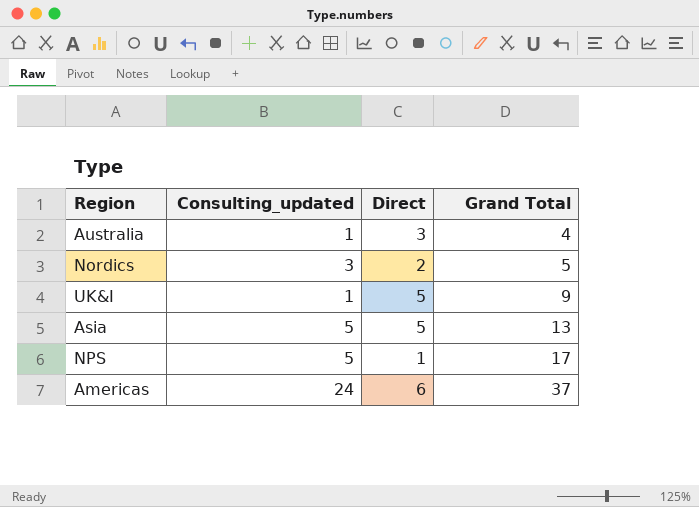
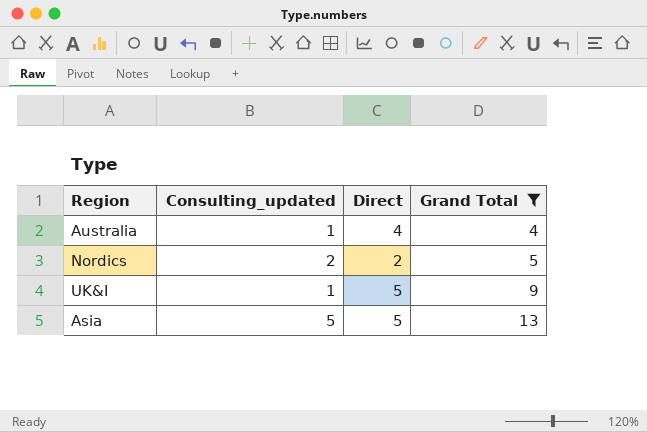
filter: none -> Grand Total <= 13
Australia | Direct: 3 -> 4
Nordics | Consulting_updated: 3 -> 2

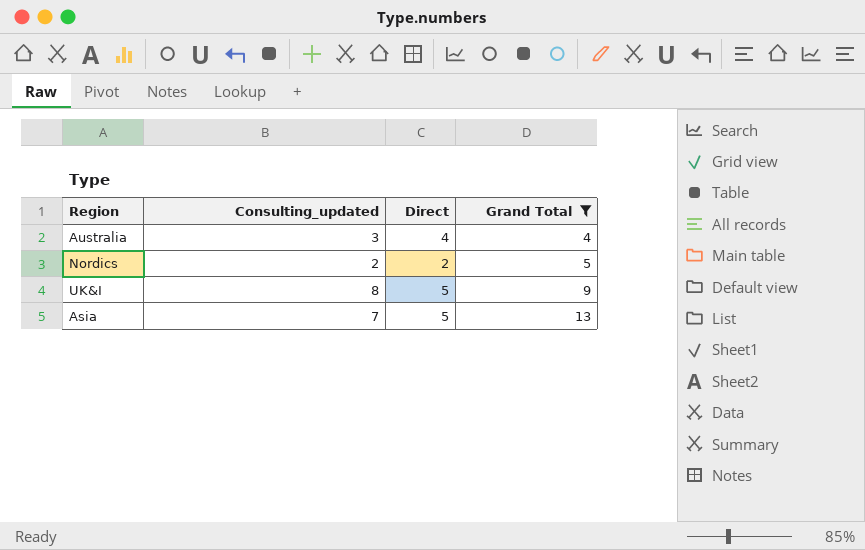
Australia | Consulting_updated: 1 -> 3
UK&I | Consulting_updated: 1 -> 8
Asia | Consulting_updated: 5 -> 7

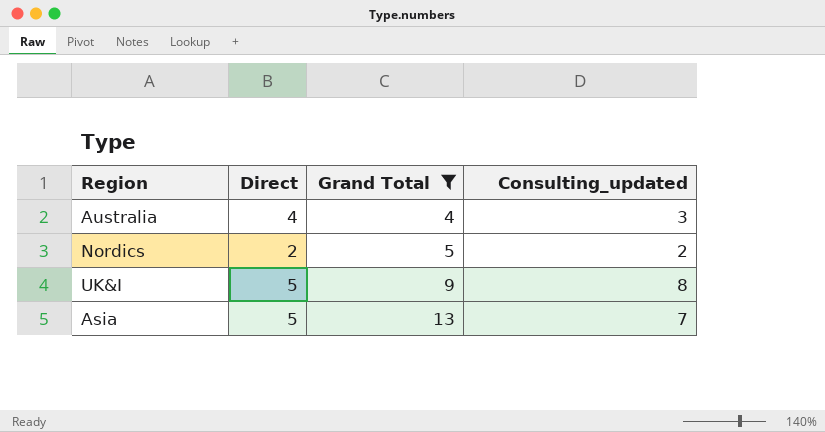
column Consulting_updated | position: 2 -> 4

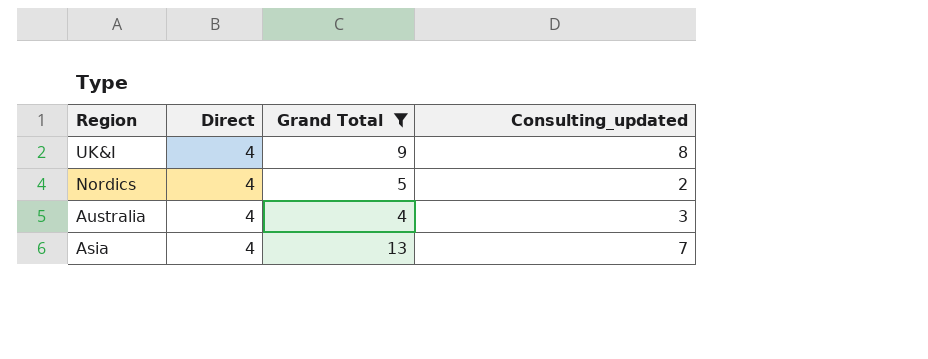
row order: Grand Total ascending -> Region descending
UK&I | Direct: 5 -> 4
Nordics | Direct: 2 -> 4
Asia | Direct: 5 -> 4

